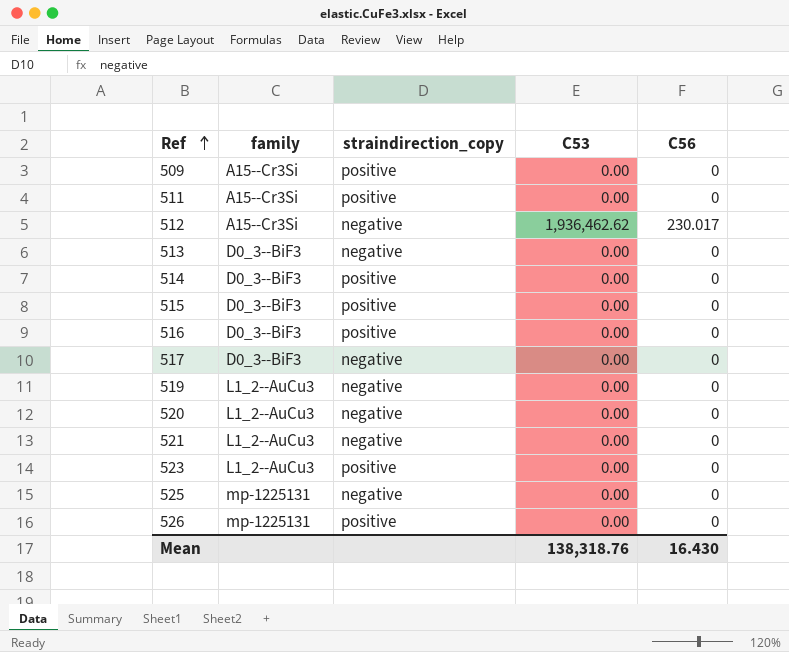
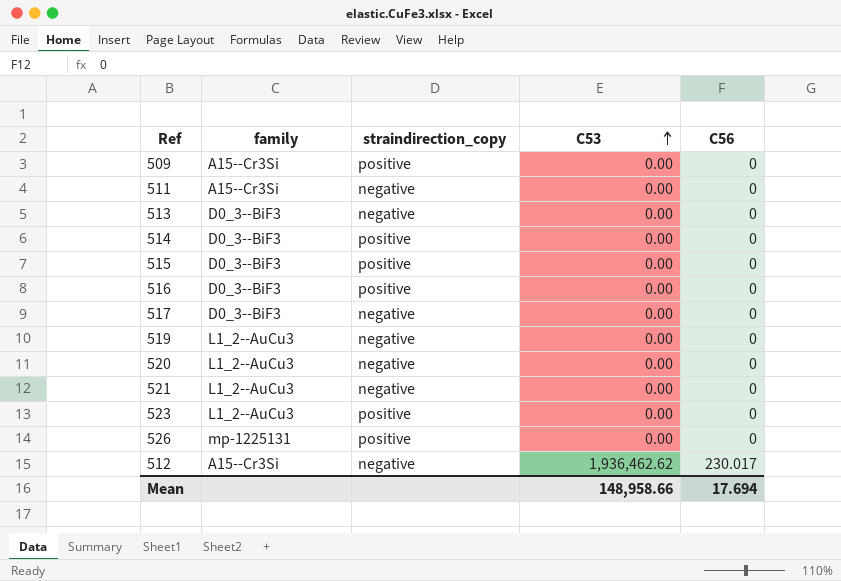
row order: Ref ascending -> C53 ascending
row 525: mp-1225131 | negative | 0.00 | 0 -> none
511 | straindirection_copy: positive -> negative
Mean | C53: 138,318.76 -> 148,958.66
Mean | C56: 16.430 -> 17.694

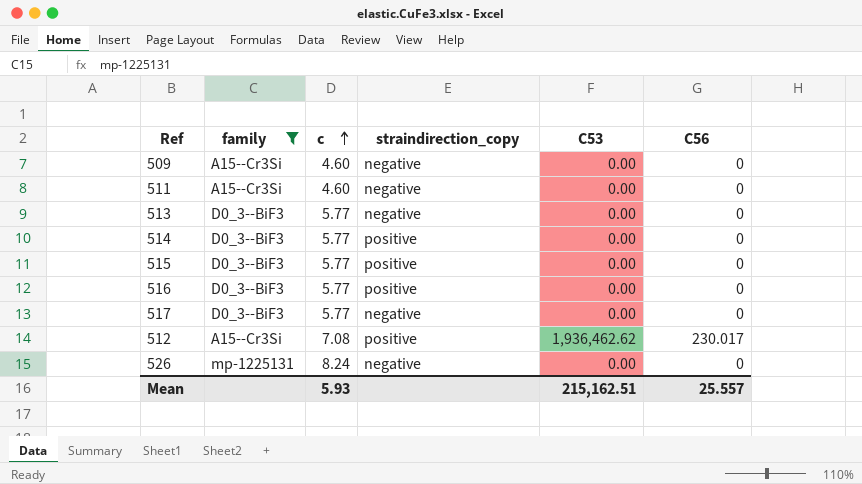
filter: none -> family != L1_2--AuCu3
row order: C53 ascending -> c ascending
column c | position: none -> 3
509 | straindirection_copy: positive -> negative
512 | straindirection_copy: negative -> positive
526 | straindirection_copy: positive -> negative
Mean | C53: 148,958.66 -> 215,162.51
Mean | C56: 17.694 -> 25.557

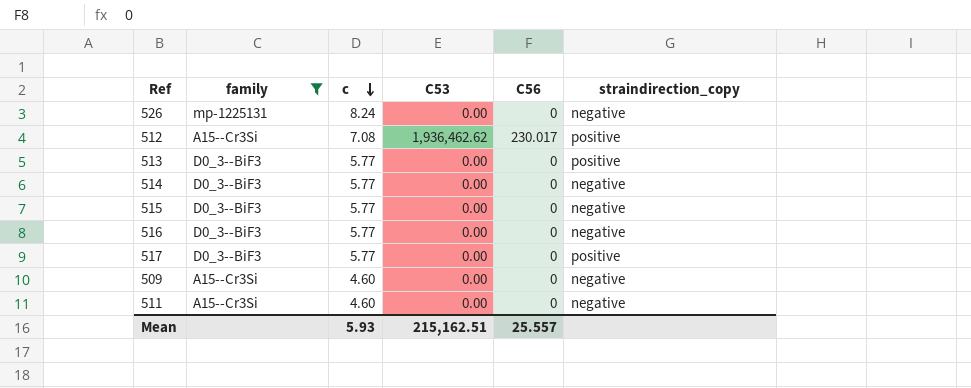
row order: c ascending -> c descending
column straindirection_copy | position: 4 -> 6
513 | straindirection_copy: negative -> positive
514 | straindirection_copy: positive -> negative
515 | straindirection_copy: positive -> negative
516 | straindirection_copy: positive -> negative
517 | straindirection_copy: negative -> positive

